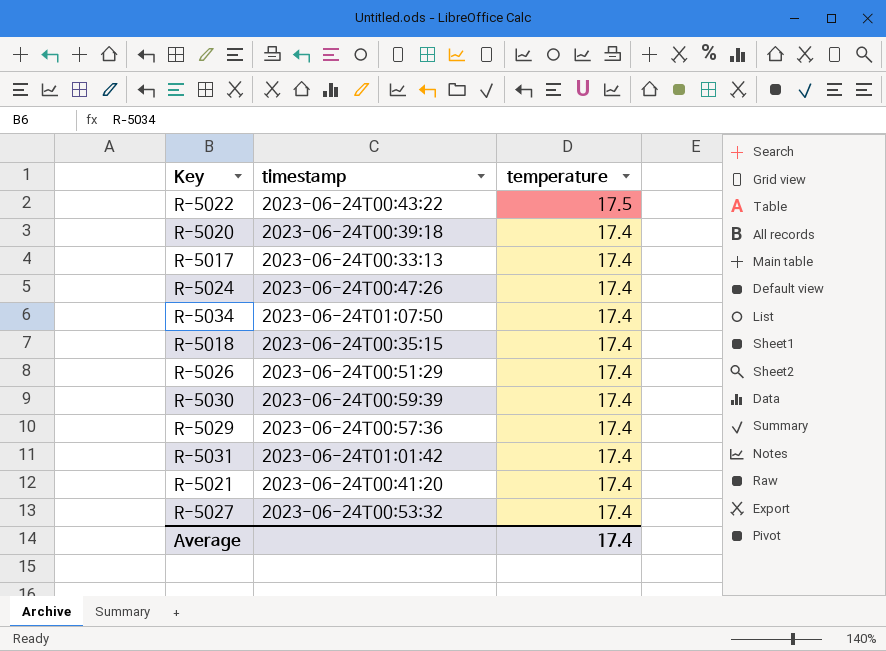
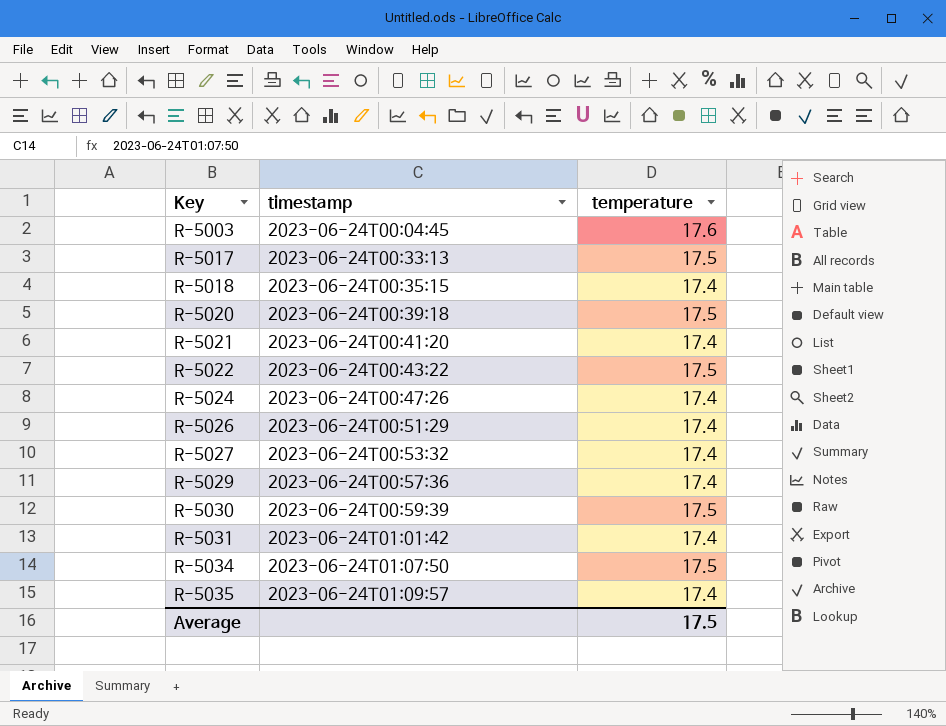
row order: temperature descending -> Key ascending
row R-5003: none -> 2023-06-24T00:04:45 | 17.6
R-5017 | temperature: 17.4 -> 17.5
R-5020 | temperature: 17.4 -> 17.5
R-5030 | temperature: 17.4 -> 17.5
R-5034 | temperature: 17.4 -> 17.5
row R-5035: none -> 2023-06-24T01:09:57 | 17.4
Average | temperature: 17.4 -> 17.5

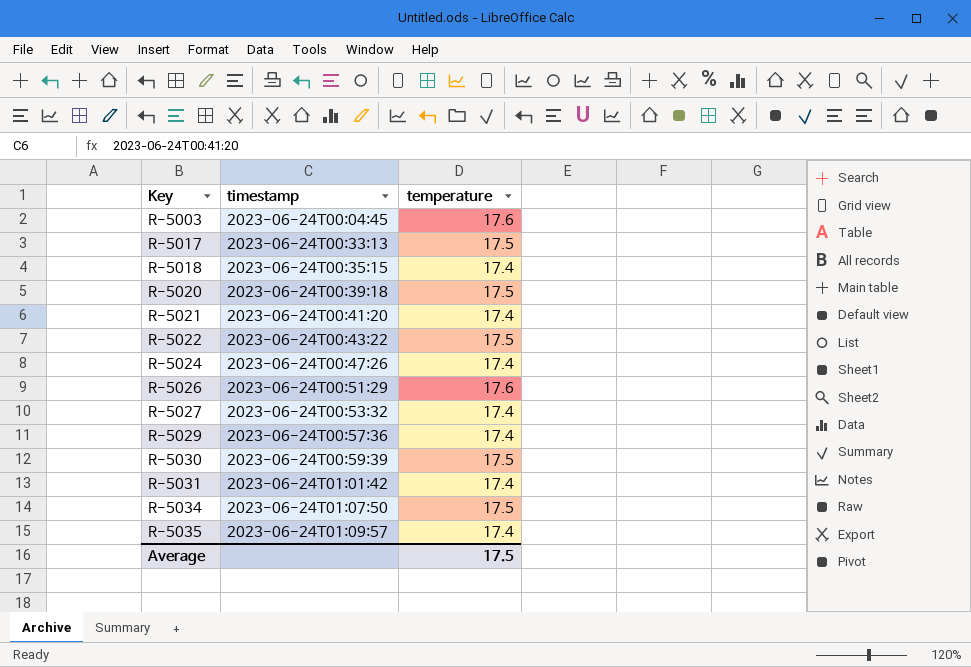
R-5026 | temperature: 17.4 -> 17.6

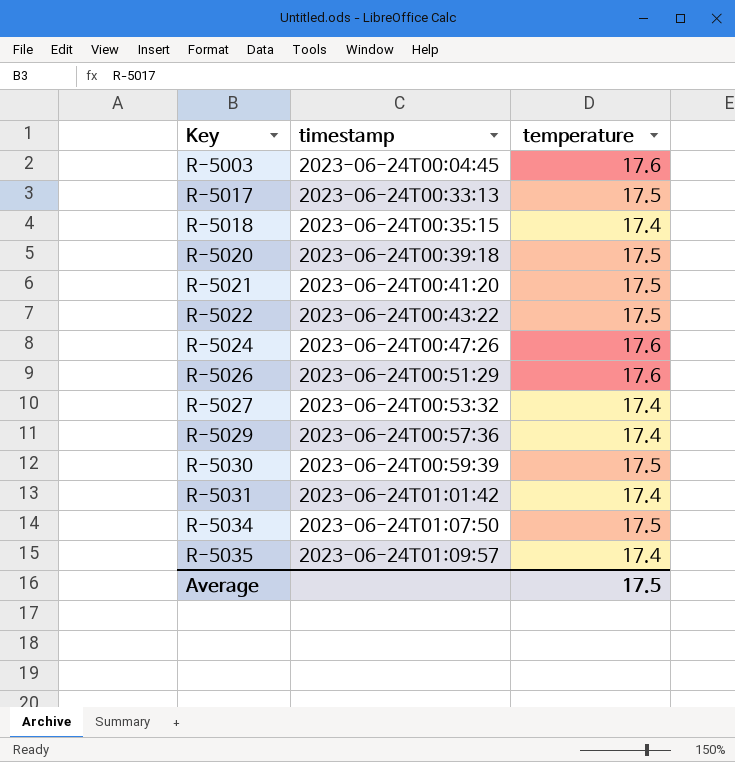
R-5021 | temperature: 17.4 -> 17.5
R-5024 | temperature: 17.4 -> 17.6

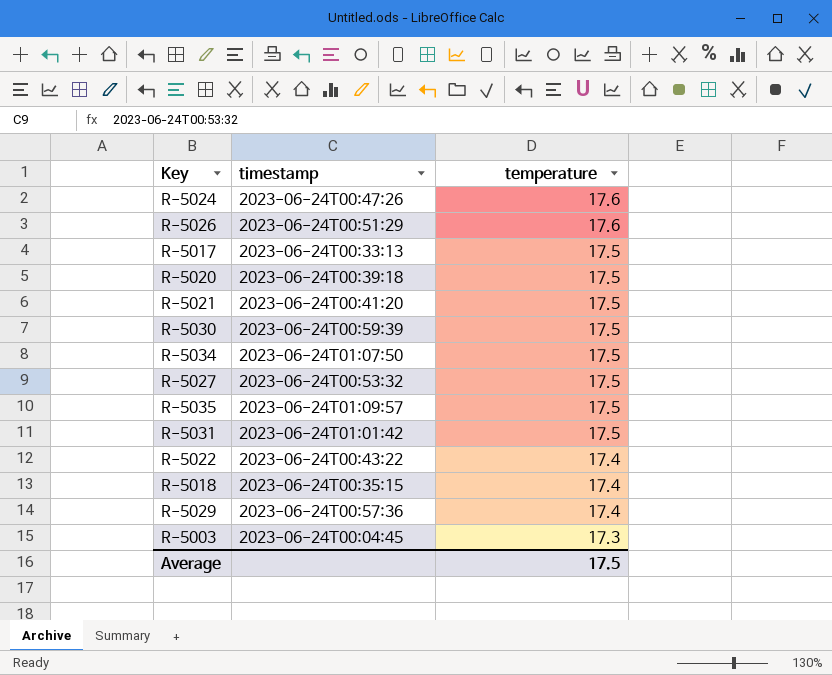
row order: Key ascending -> temperature descending
R-5027 | temperature: 17.4 -> 17.5
R-5035 | temperature: 17.4 -> 17.5
R-5031 | temperature: 17.4 -> 17.5
R-5022 | temperature: 17.5 -> 17.4
R-5003 | temperature: 17.6 -> 17.3

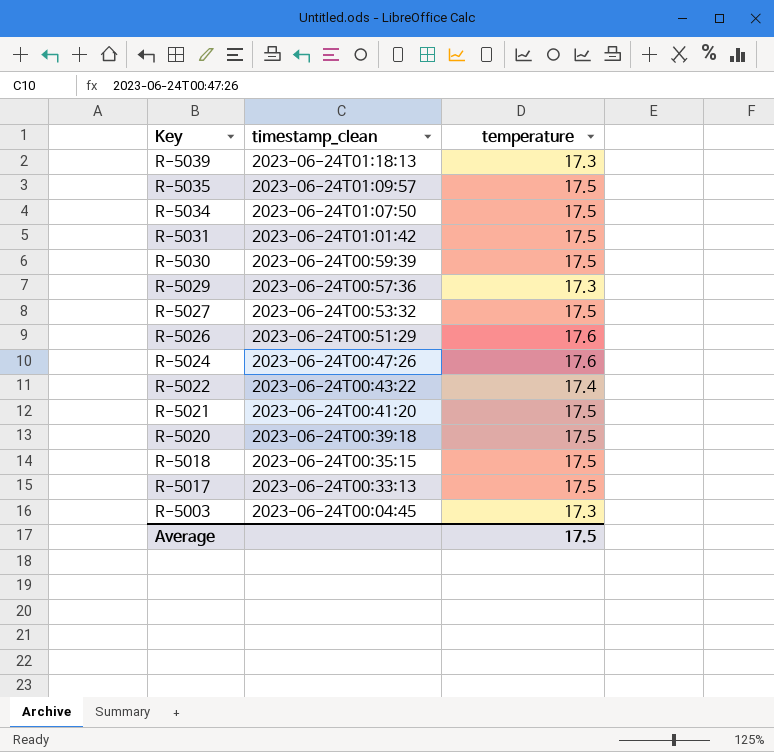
row order: temperature descending -> Key descending
column name: timestamp -> timestamp_clean
row R-5039: none -> 2023-06-24T01:18:13 | 17.3
R-5029 | temperature: 17.4 -> 17.3
R-5018 | temperature: 17.4 -> 17.5

